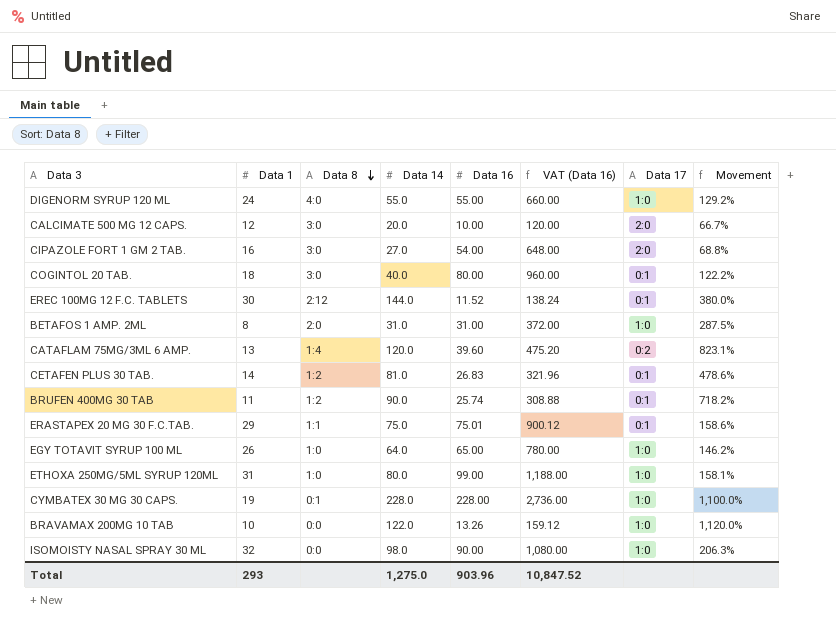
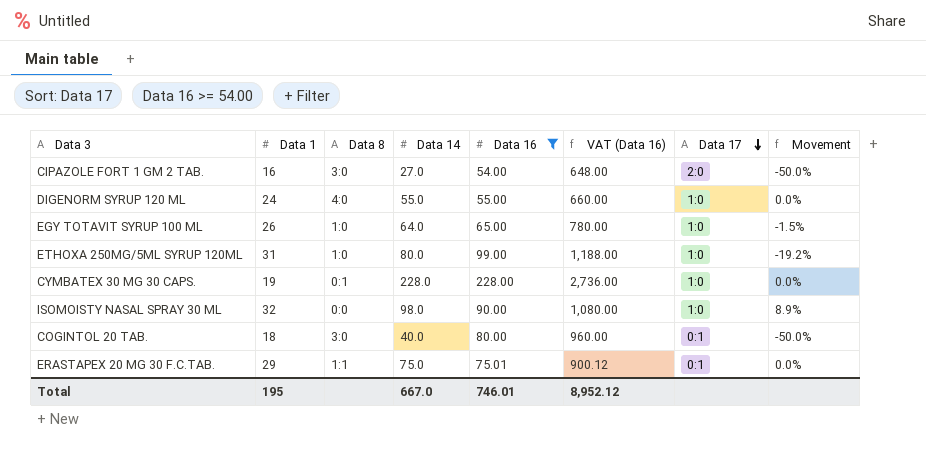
filter: none -> Data 16 >= 54.00
row order: Data 8 descending -> Data 17 descending
column Movement | formula: ([Data 14] - [Data 1]) / [Data 1] -> ([Data 14] - [Data 16]) / [Data 16]
Total | Data 1: 293 -> 195
Total | Data 14: 1,275.0 -> 667.0
Total | Data 16: 903.96 -> 746.01
Total | VAT (Data 16): 10,847.52 -> 8,952.12

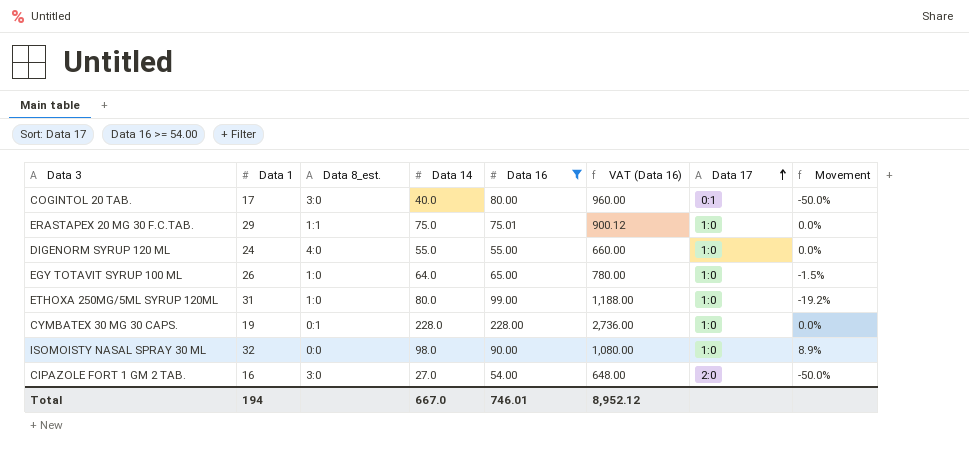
row order: Data 17 descending -> Data 17 ascending
column name: Data 8 -> Data 8_est.
COGINTOL 20 TAB. | Data 1: 18 -> 17
ERASTAPEX 20 MG 30 F.C.TAB. | Data 17: 0:1 -> 1:0
Total | Data 1: 195 -> 194

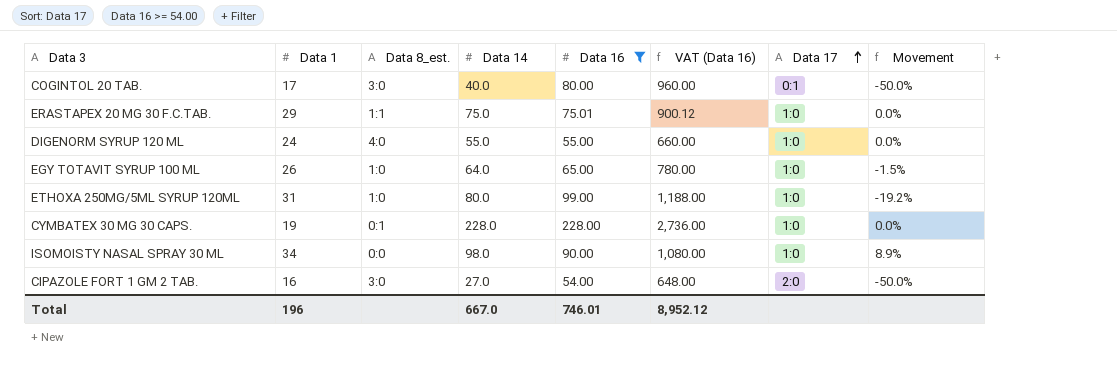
ISOMOISTY NASAL SPRAY 30 ML | Data 1: 32 -> 34
Total | Data 1: 194 -> 196

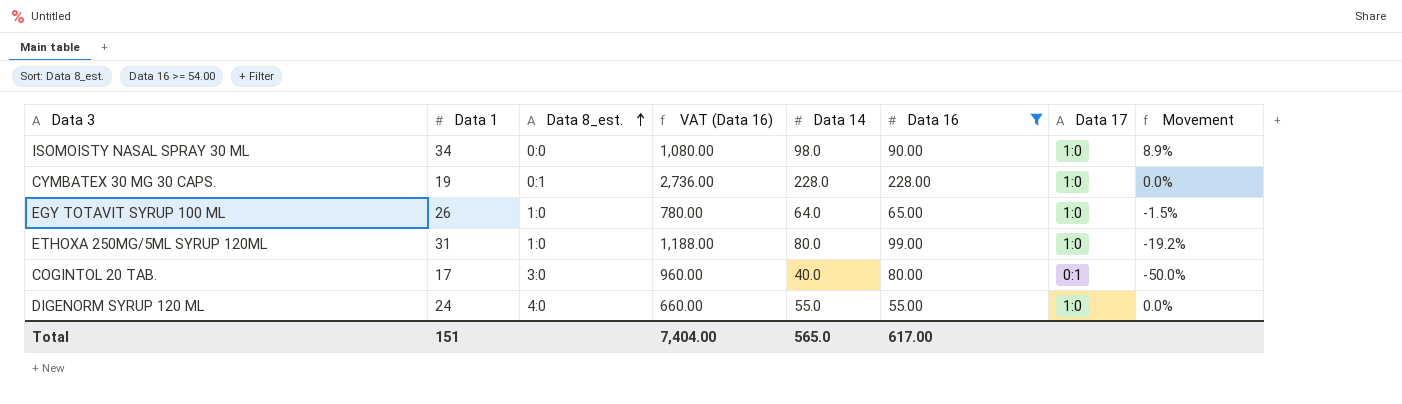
row order: Data 17 ascending -> Data 8_est. ascending
column VAT (Data 16) | position: 6 -> 4
row ERASTAPEX 20 MG 30 F.C.TAB.: 29 | 1:1 | 75.0 | 75.01 | 900.12 | 1:0 | 0.0% -> none
row CIPAZOLE FORT 1 GM 2 TAB.: 16 | 3:0 | 27.0 | 54.00 | 648.00 | 2:0 | -50.0% -> none
Total | Data 1: 196 -> 151
Total | VAT (Data 16): 8,952.12 -> 7,404.00
Total | Data 14: 667.0 -> 565.0
Total | Data 16: 746.01 -> 617.00

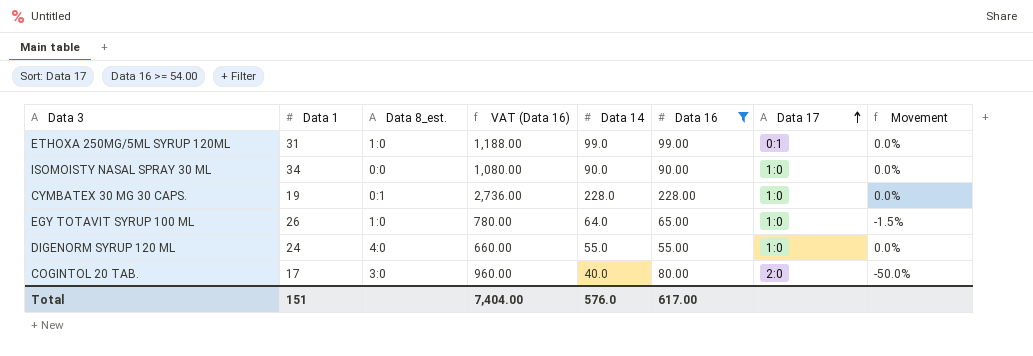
row order: Data 8_est. ascending -> Data 17 ascending
ETHOXA 250MG/5ML SYRUP 120ML | Data 14: 80.0 -> 99.0
ETHOXA 250MG/5ML SYRUP 120ML | Data 17: 1:0 -> 0:1
ETHOXA 250MG/5ML SYRUP 120ML | Movement: -19.2% -> 0.0%
ISOMOISTY NASAL SPRAY 30 ML | Data 14: 98.0 -> 90.0
ISOMOISTY NASAL SPRAY 30 ML | Movement: 8.9% -> 0.0%
COGINTOL 20 TAB. | Data 17: 0:1 -> 2:0
Total | Data 14: 565.0 -> 576.0

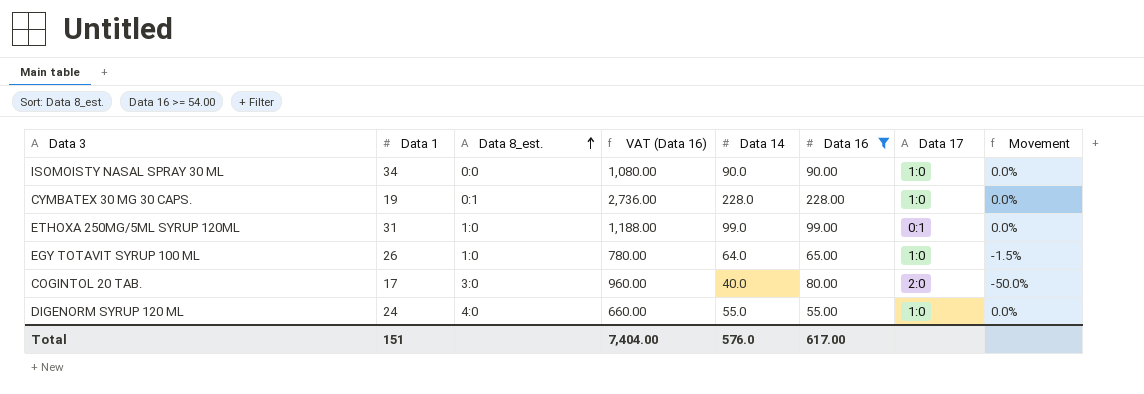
row order: Data 17 ascending -> Data 8_est. ascending

